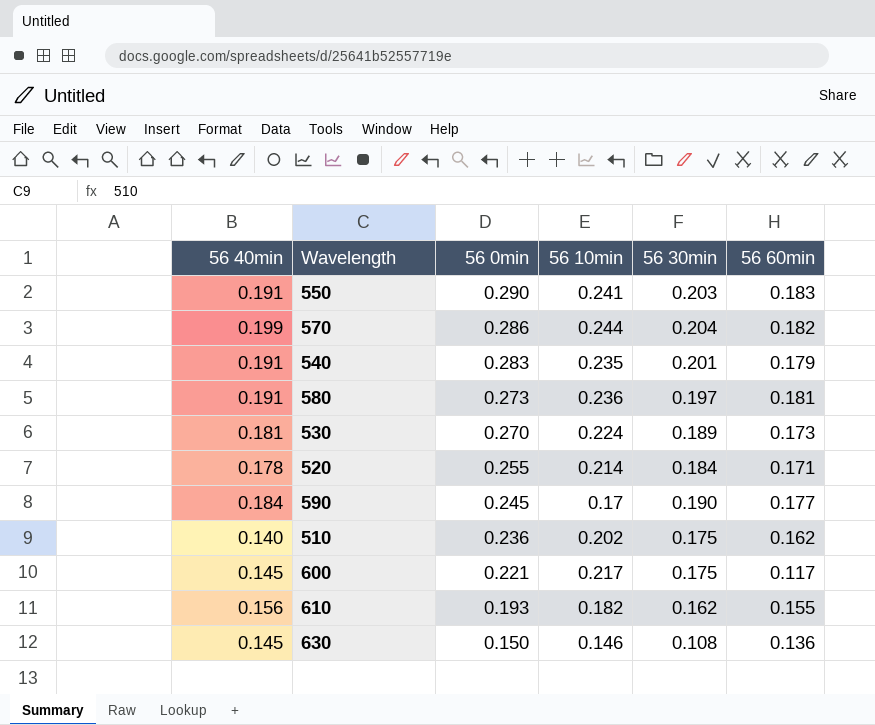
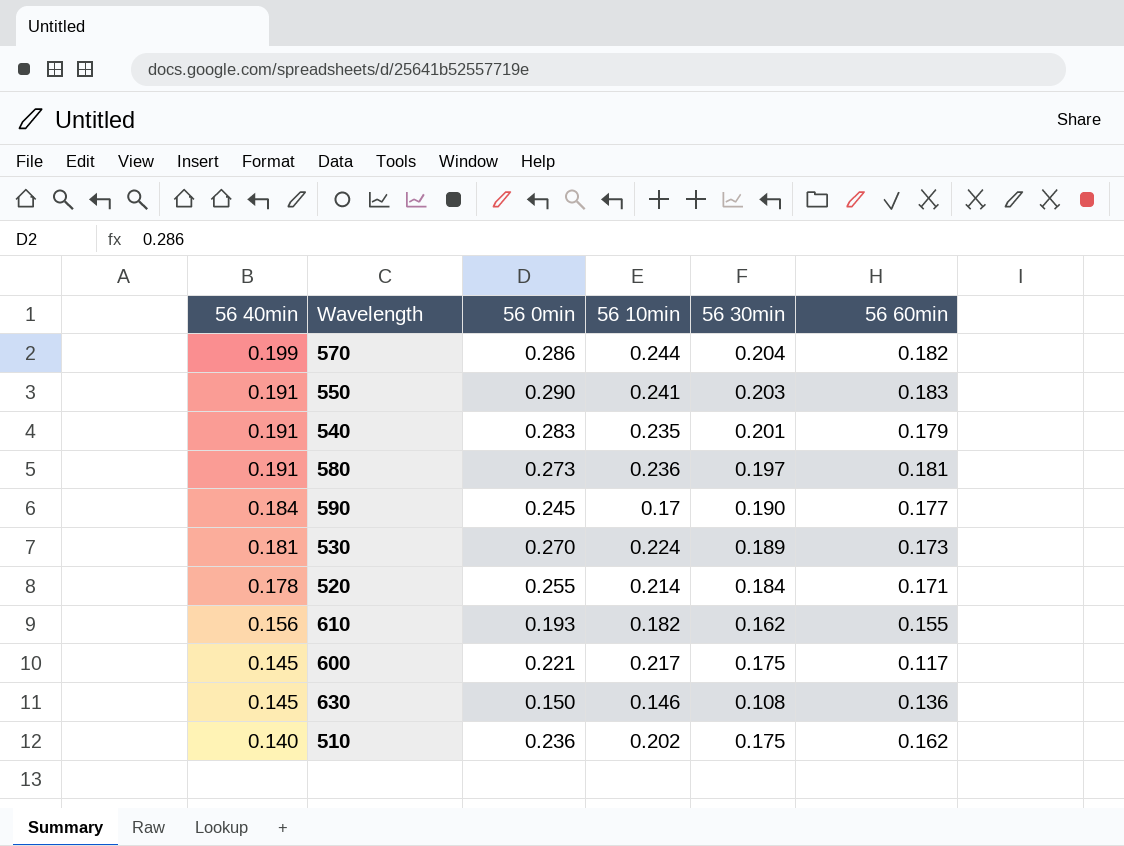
row order: 56 0min descending -> 56 40min descending

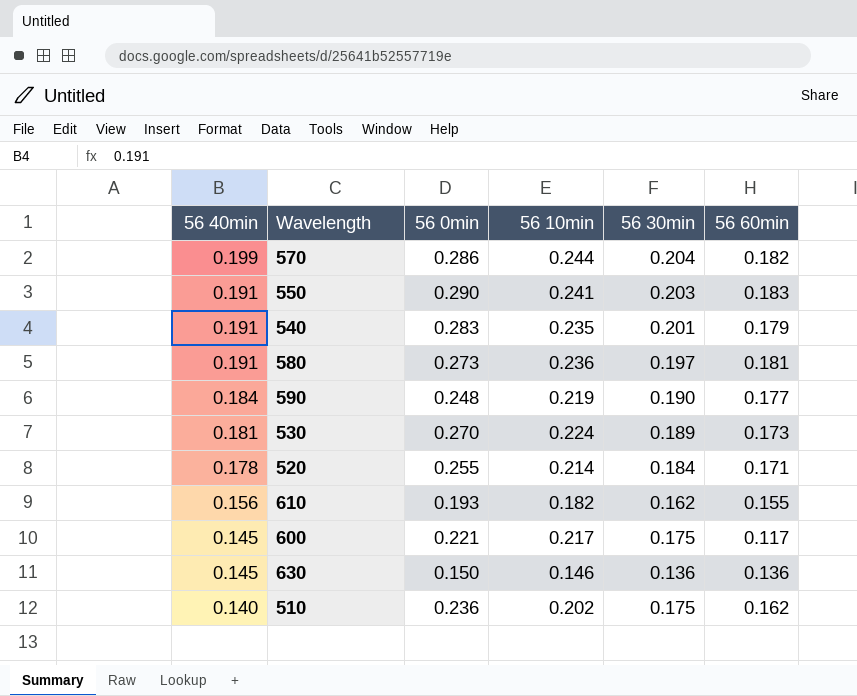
590 | 56 0min: 0.245 -> 0.248
590 | 56 10min: 0.17 -> 0.219
630 | 56 30min: 0.108 -> 0.136

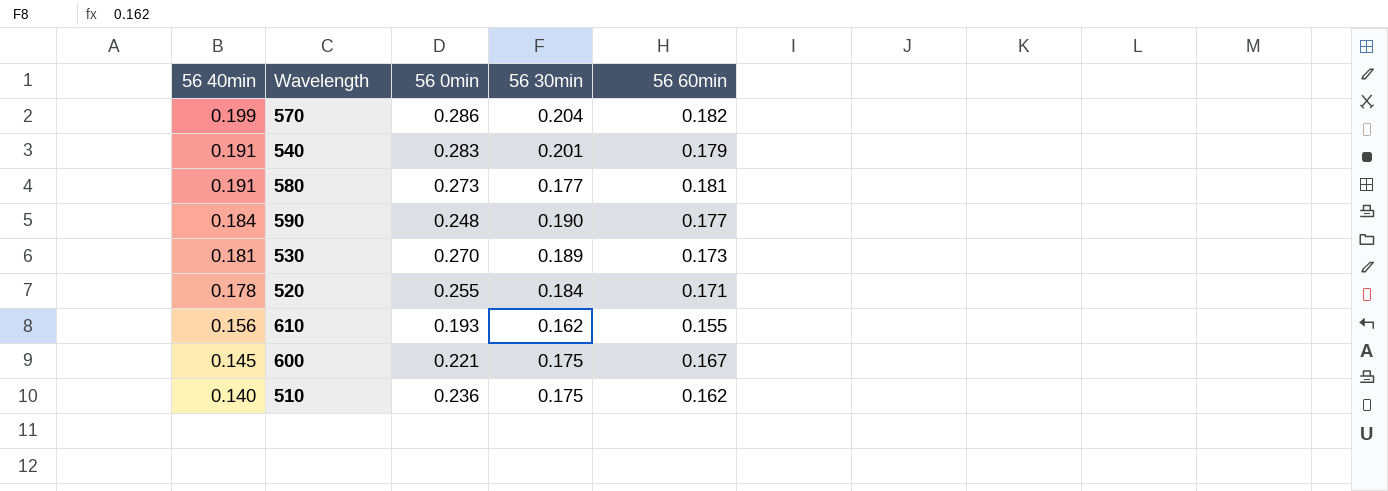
column 56 10min | position: 4 -> none
row 550: 0.191 | 0.290 | 0.241 | 0.203 | 0.183 -> none
row 630: 0.145 | 0.150 | 0.146 | 0.136 | 0.136 -> none
580 | 56 30min: 0.197 -> 0.177
600 | 56 60min: 0.117 -> 0.167

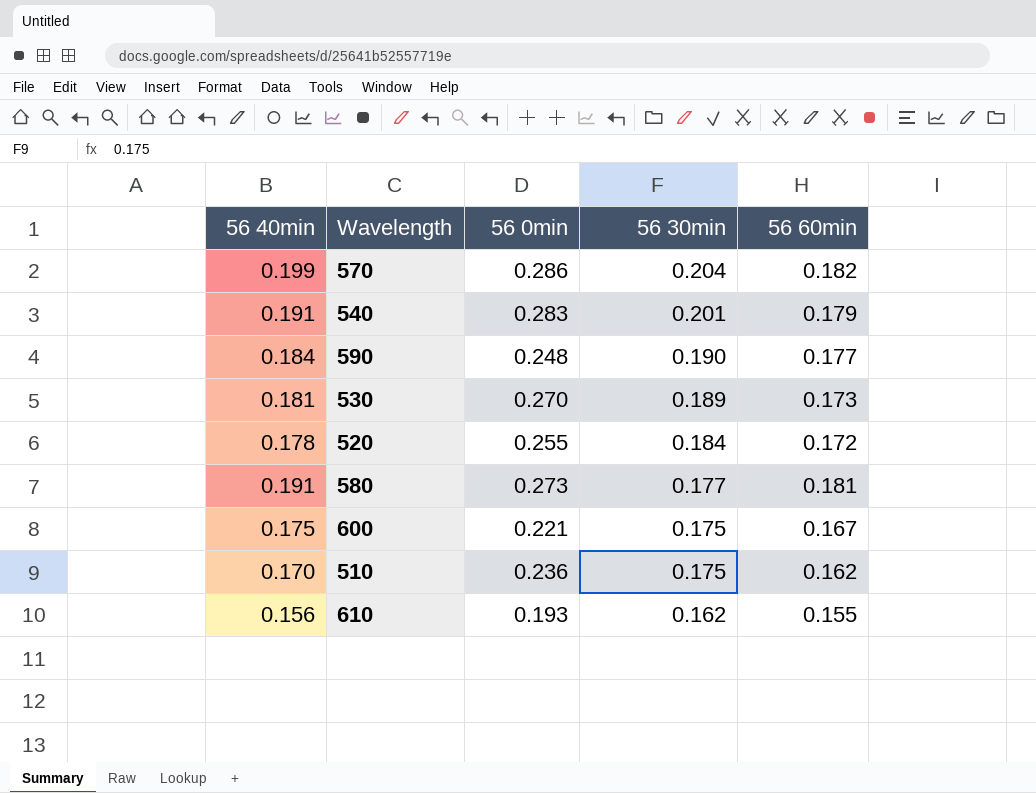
row order: 56 40min descending -> 56 30min descending
520 | 56 60min: 0.171 -> 0.172
600 | 56 40min: 0.145 -> 0.175
510 | 56 40min: 0.140 -> 0.170

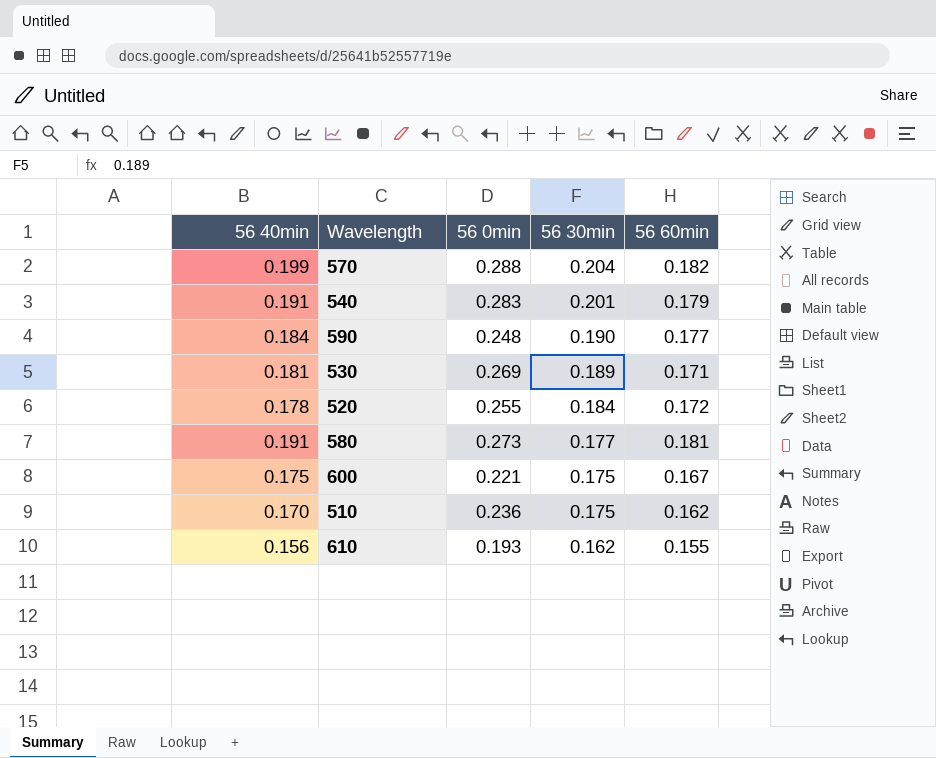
570 | 56 0min: 0.286 -> 0.288
530 | 56 0min: 0.270 -> 0.269
530 | 56 60min: 0.173 -> 0.171

